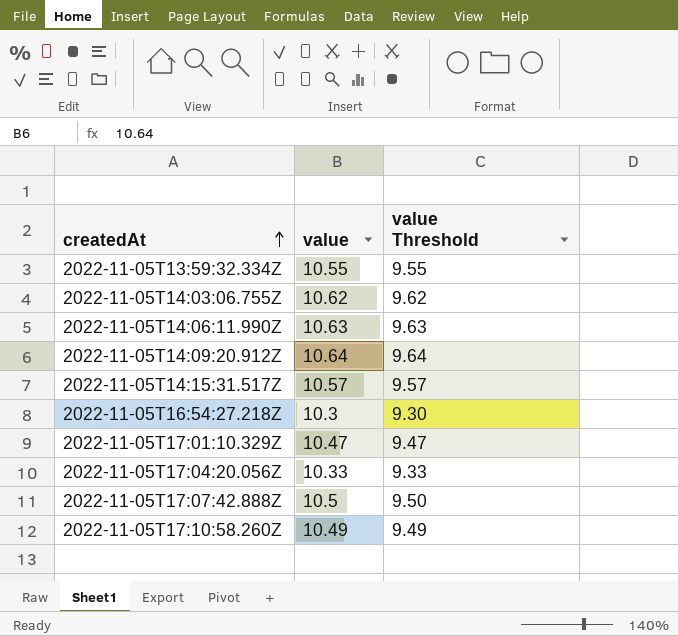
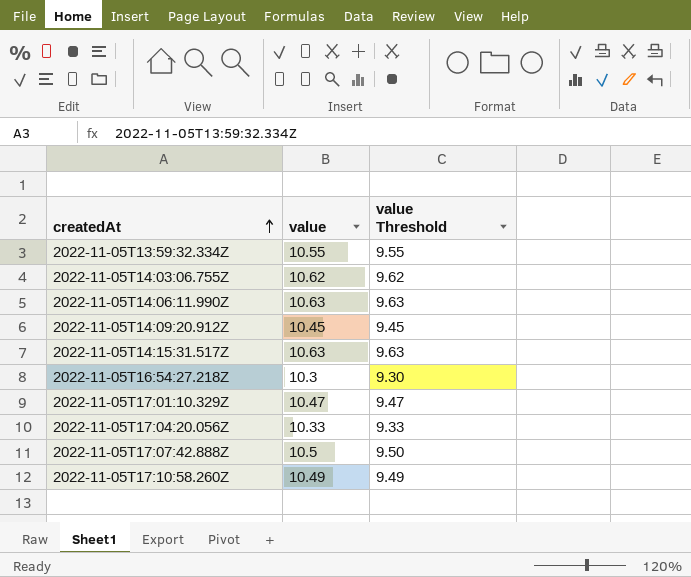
2022-11-05T14:09:20.912Z | value: 10.64 -> 10.45
2022-11-05T14:09:20.912Z | value Threshold: 9.64 -> 9.45
2022-11-05T14:15:31.517Z | value: 10.57 -> 10.63
2022-11-05T14:15:31.517Z | value Threshold: 9.57 -> 9.63

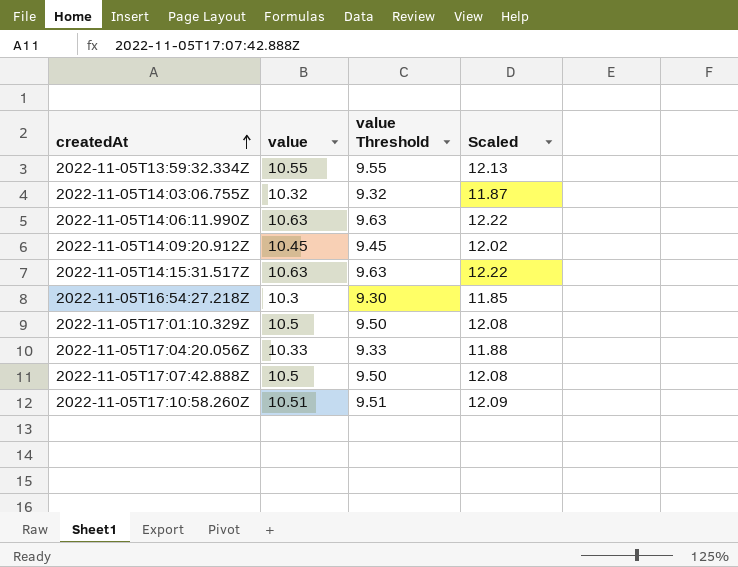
column Scaled | formula: none -> [value] * 1.15
2022-11-05T14:03:06.755Z | value: 10.62 -> 10.32
2022-11-05T14:03:06.755Z | value Threshold: 9.62 -> 9.32
2022-11-05T17:01:10.329Z | value: 10.47 -> 10.5
2022-11-05T17:01:10.329Z | value Threshold: 9.47 -> 9.50
2022-11-05T17:10:58.260Z | value: 10.49 -> 10.51
2022-11-05T17:10:58.260Z | value Threshold: 9.49 -> 9.51

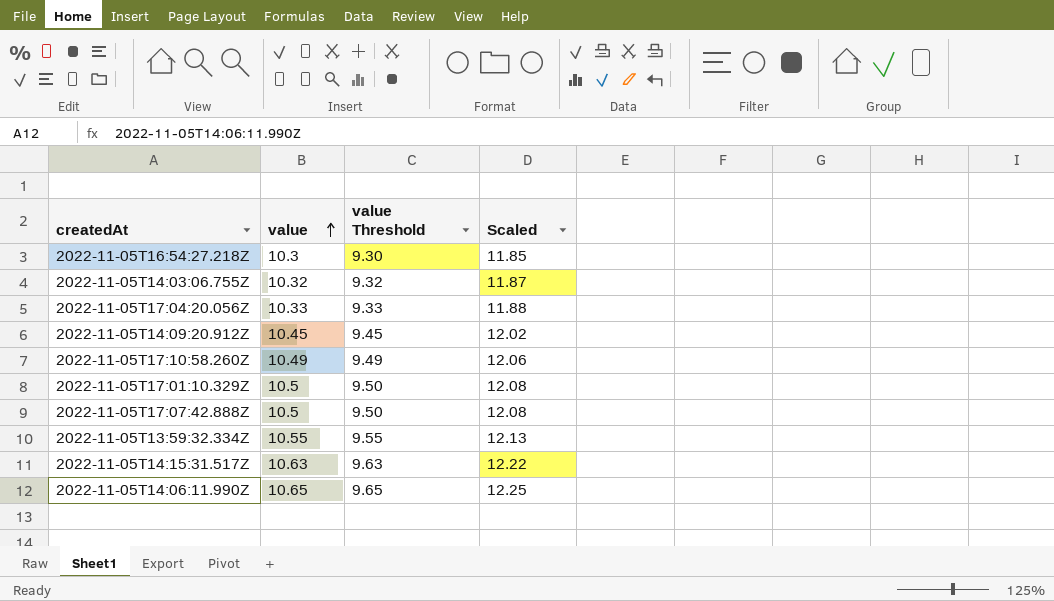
row order: createdAt ascending -> value ascending
2022-11-05T17:10:58.260Z | value: 10.51 -> 10.49
2022-11-05T17:10:58.260Z | value Threshold: 9.51 -> 9.49
2022-11-05T17:10:58.260Z | Scaled: 12.09 -> 12.06
2022-11-05T14:06:11.990Z | value: 10.63 -> 10.65
2022-11-05T14:06:11.990Z | value Threshold: 9.63 -> 9.65
2022-11-05T14:06:11.990Z | Scaled: 12.22 -> 12.25

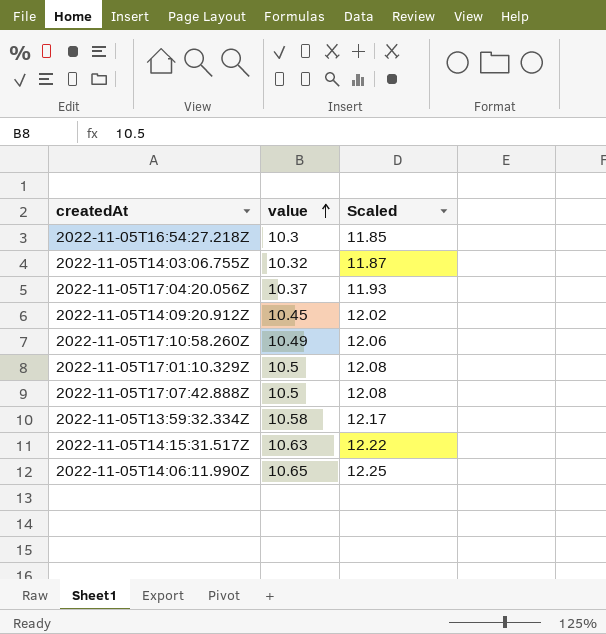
column value Threshold | formula: [value] - 1 -> none
2022-11-05T17:04:20.056Z | value: 10.33 -> 10.37
2022-11-05T17:04:20.056Z | Scaled: 11.88 -> 11.93
2022-11-05T13:59:32.334Z | value: 10.55 -> 10.58
2022-11-05T13:59:32.334Z | Scaled: 12.13 -> 12.17

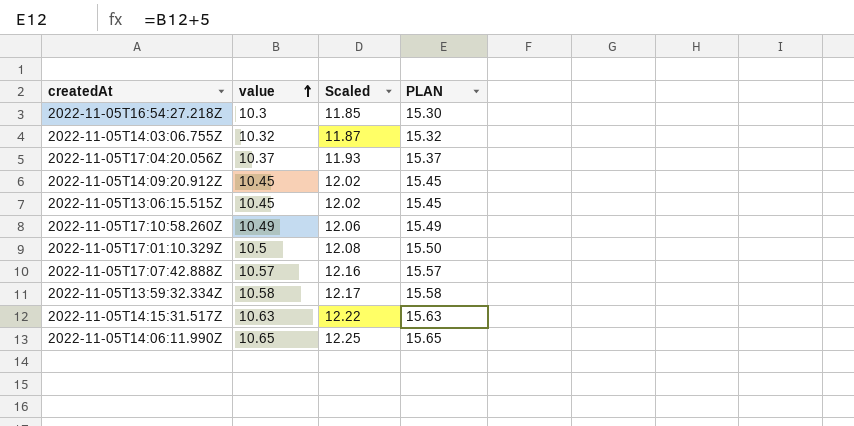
column PLAN | formula: none -> [value] + 5
row 2022-11-05T13:06:15.515Z: none -> 10.45 | 12.02 | 15.45
2022-11-05T17:07:42.888Z | value: 10.5 -> 10.57
2022-11-05T17:07:42.888Z | Scaled: 12.08 -> 12.16

